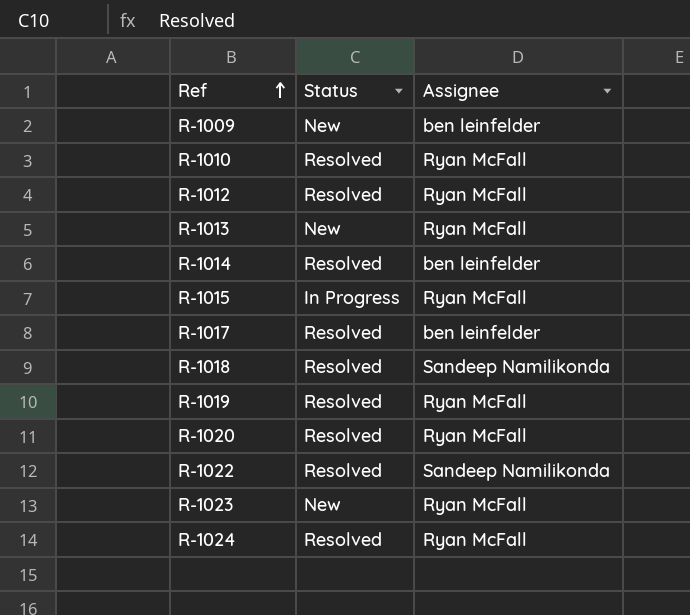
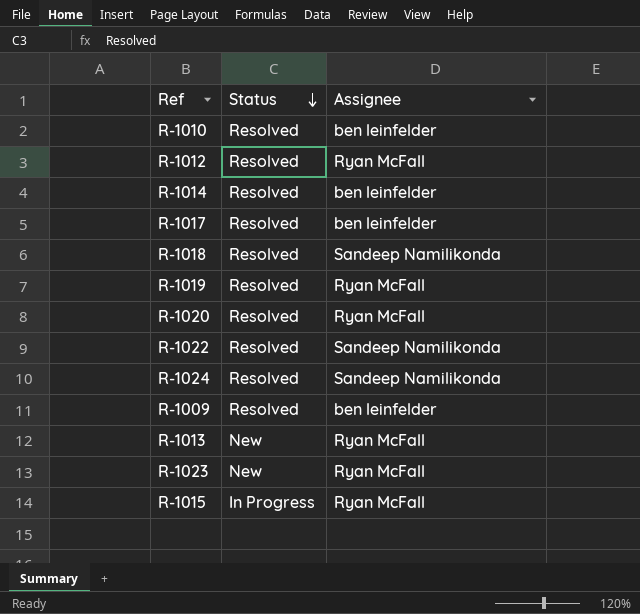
row order: Ref ascending -> Status descending
R-1010 | Assignee: Ryan McFall -> ben leinfelder
R-1024 | Assignee: Ryan McFall -> Sandeep Namilikonda
R-1009 | Status: New -> Resolved

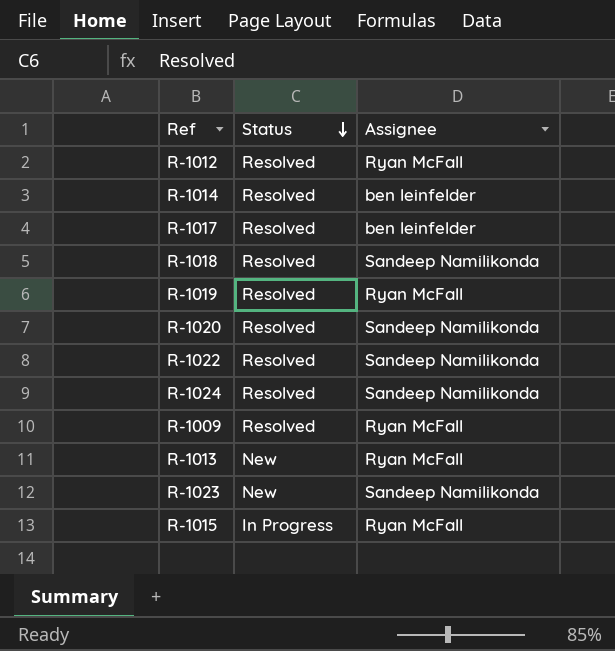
row R-1010: Resolved | ben leinfelder -> none
R-1020 | Assignee: Ryan McFall -> Sandeep Namilikonda
R-1009 | Assignee: ben leinfelder -> Ryan McFall
R-1023 | Assignee: Ryan McFall -> Sandeep Namilikonda

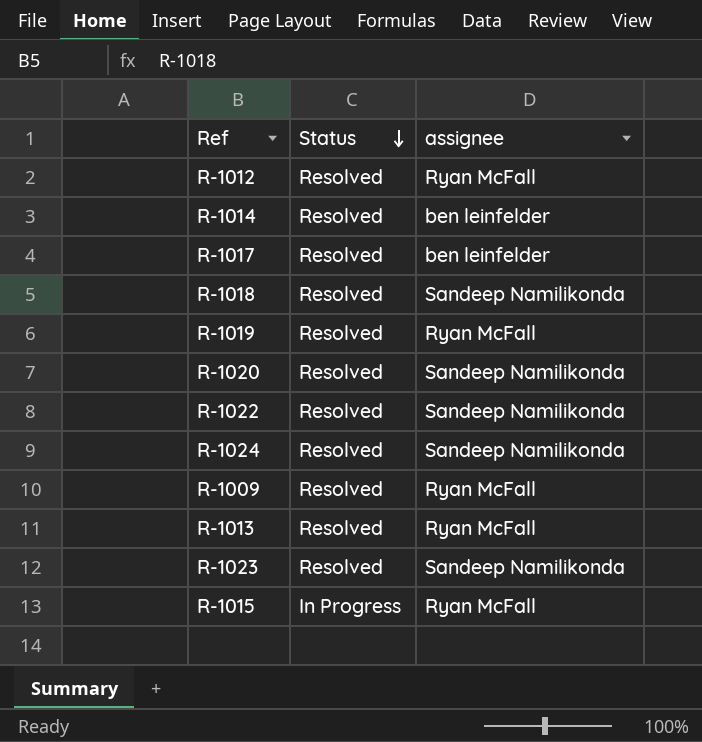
column name: Assignee -> assignee
R-1013 | Status: New -> Resolved
R-1023 | Status: New -> Resolved

